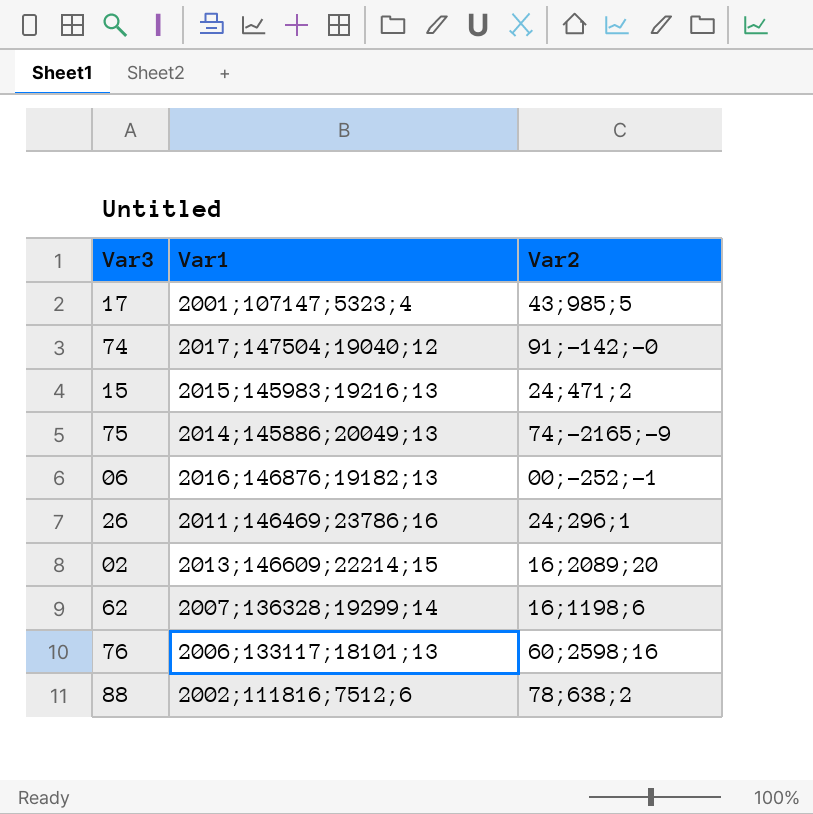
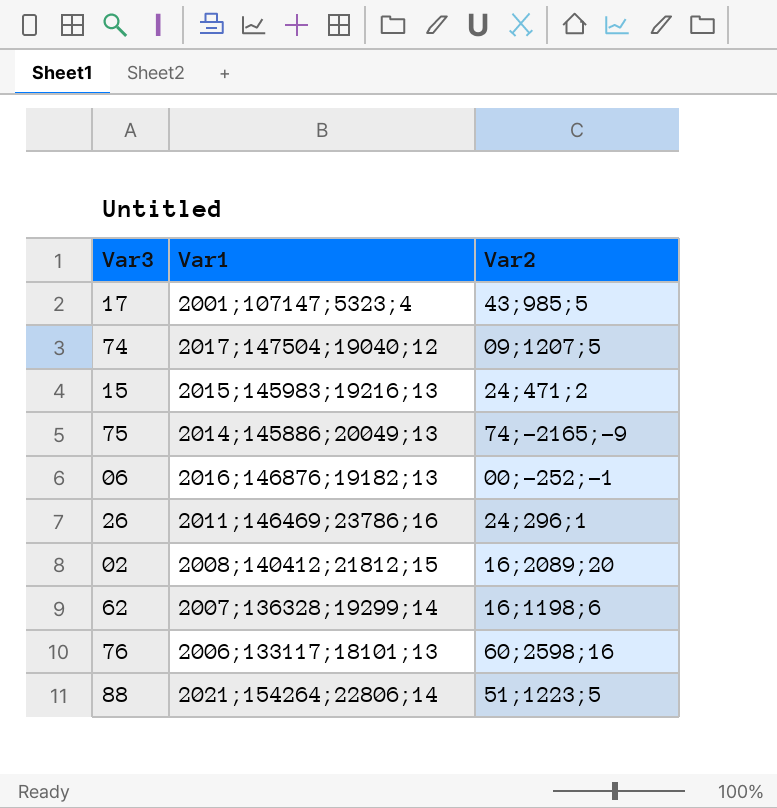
74 | Var2: 91;-142;-0 -> 09;1207;5
02 | Var1: 2013;146609;22214;15 -> 2008;140412;21812;15
88 | Var1: 2002;111816;7512;6 -> 2021;154264;22806;14
88 | Var2: 78;638;2 -> 51;1223;5

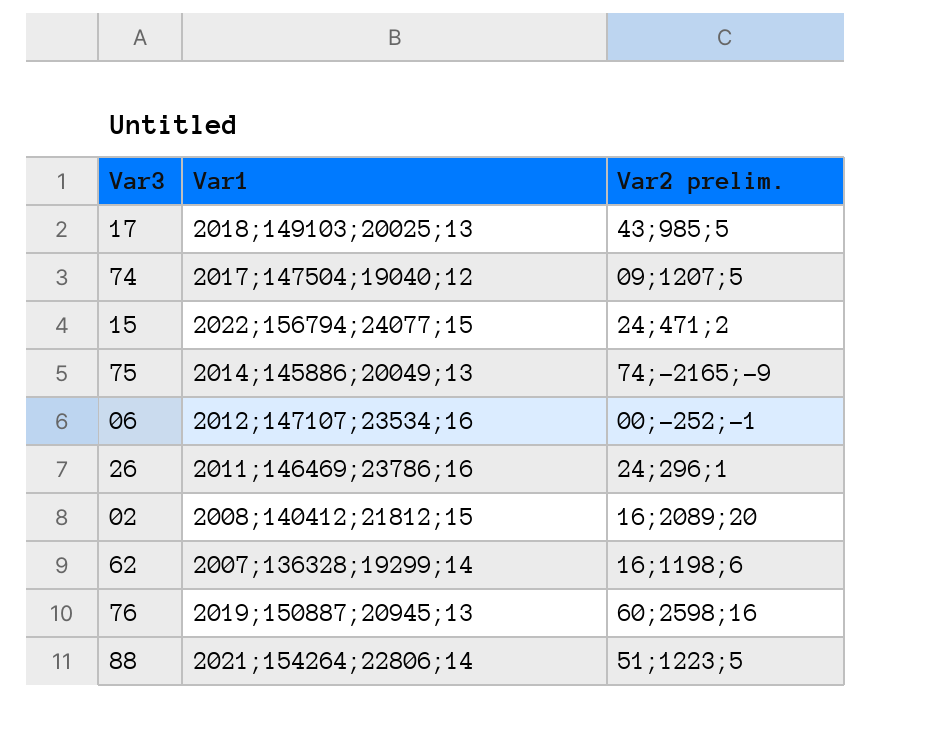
column name: Var2 -> Var2 prelim.
17 | Var1: 2001;107147;5323;4 -> 2018;149103;20025;13
15 | Var1: 2015;145983;19216;13 -> 2022;156794;24077;15
06 | Var1: 2016;146876;19182;13 -> 2012;147107;23534;16
76 | Var1: 2006;133117;18101;13 -> 2019;150887;20945;13

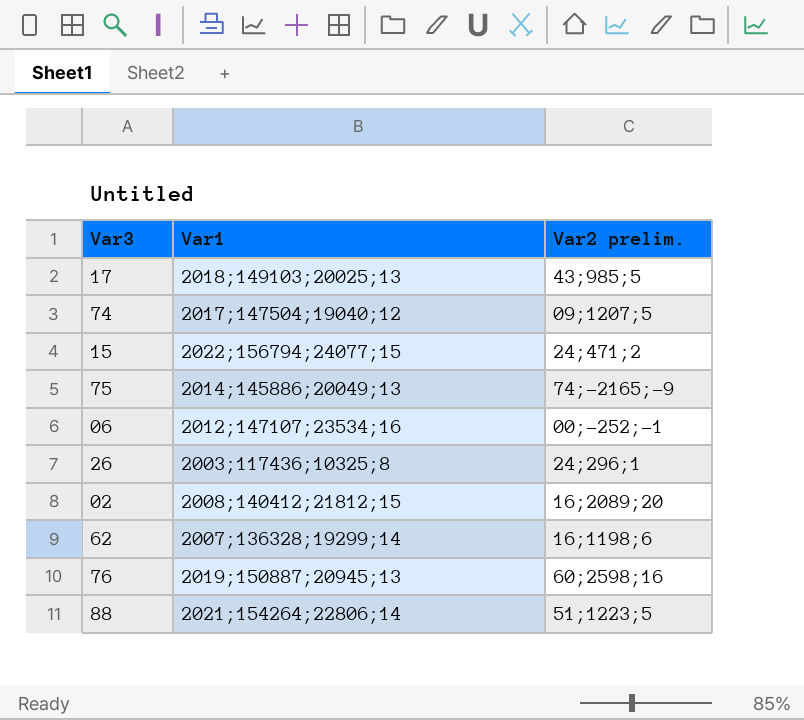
26 | Var1: 2011;146469;23786;16 -> 2003;117436;10325;8

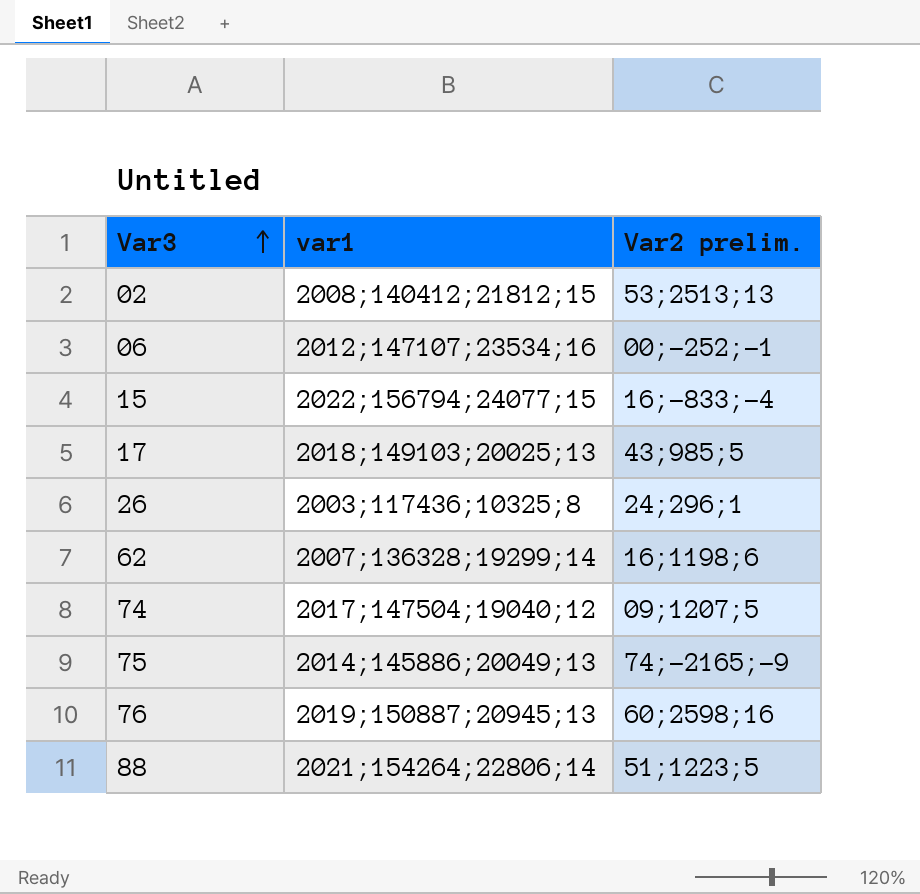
row order: none -> Var3 ascending
column name: Var1 -> var1
02 | Var2 prelim.: 16;2089;20 -> 53;2513;13
15 | Var2 prelim.: 24;471;2 -> 16;-833;-4

